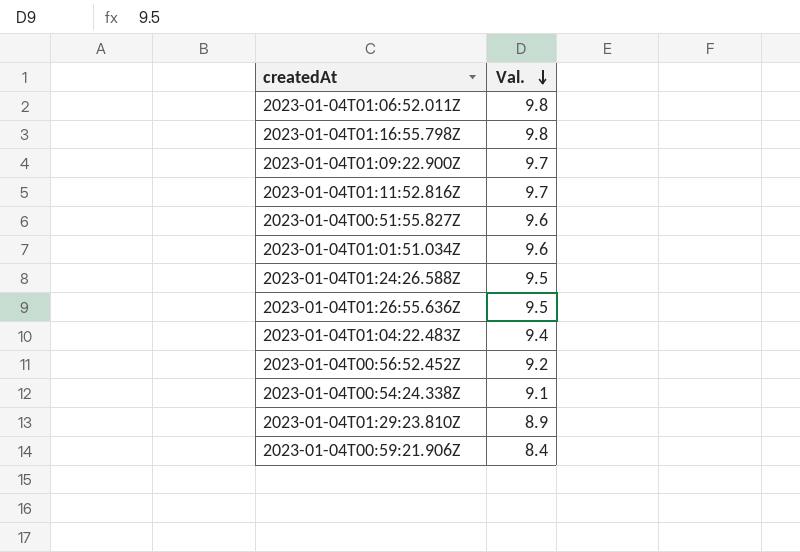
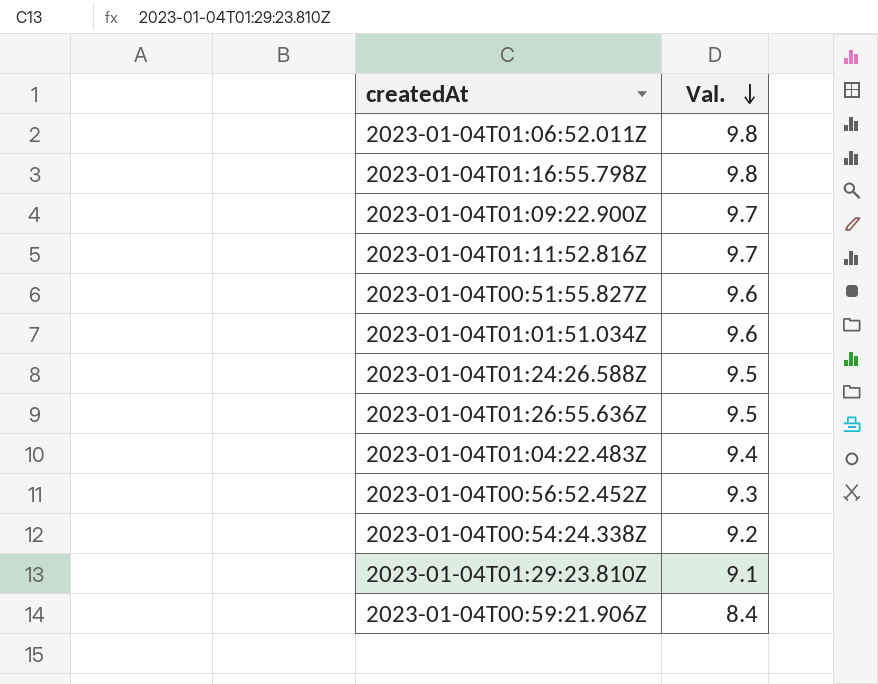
2023-01-04T00:56:52.452Z | Val.: 9.2 -> 9.3
2023-01-04T00:54:24.338Z | Val.: 9.1 -> 9.2
2023-01-04T01:29:23.810Z | Val.: 8.9 -> 9.1

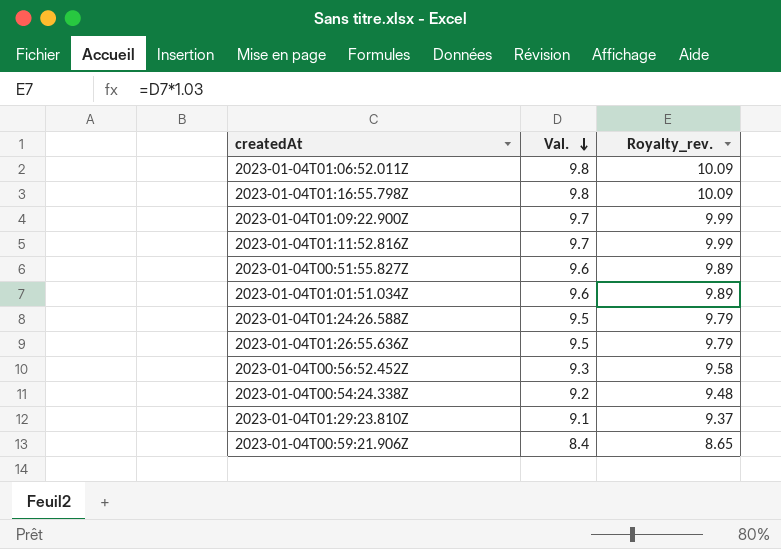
column Royalty_rev. | formula: none -> [Val.] * 1.03
row 2023-01-04T01:04:22.483Z: 9.4 -> none

